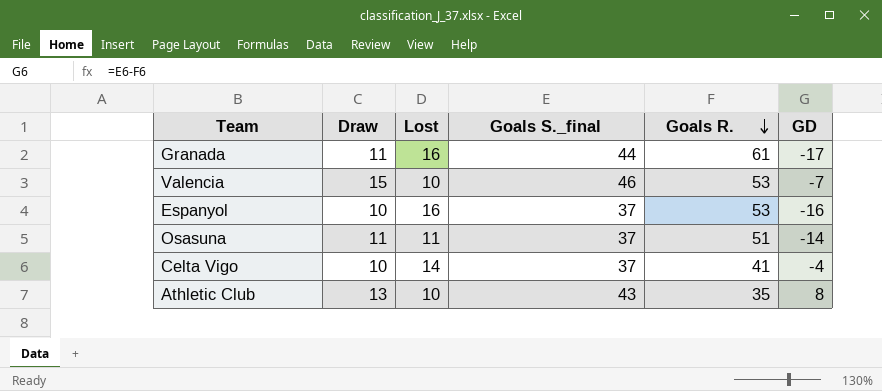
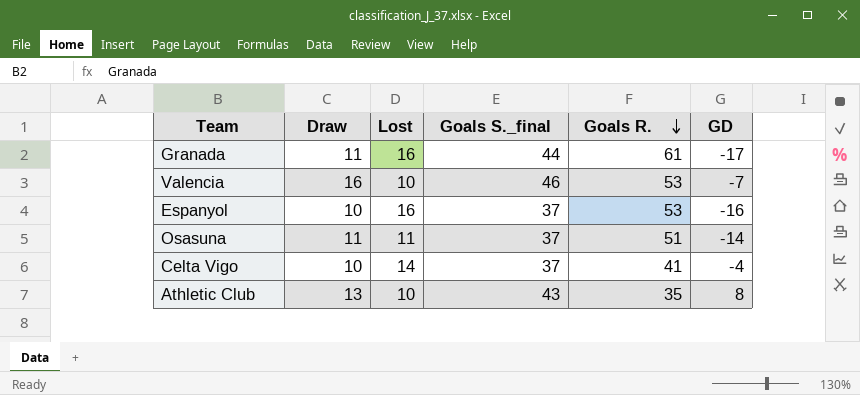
Valencia | Draw: 15 -> 16

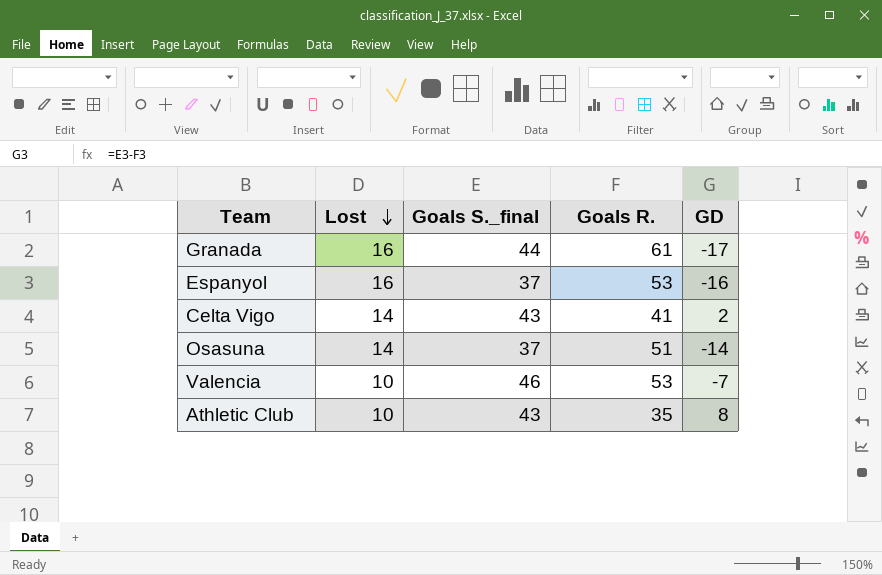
row order: Goals R. descending -> Lost descending
column Draw | position: 2 -> none
Celta Vigo | Goals S._final: 37 -> 43
Celta Vigo | GD: -4 -> 2
Osasuna | Lost: 11 -> 14

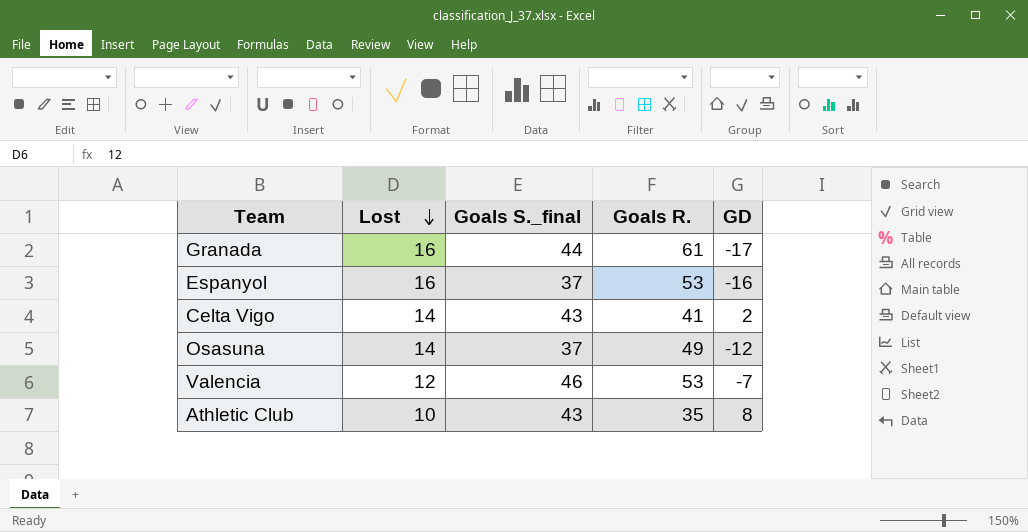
Osasuna | Goals R.: 51 -> 49
Osasuna | GD: -14 -> -12
Valencia | Lost: 10 -> 12

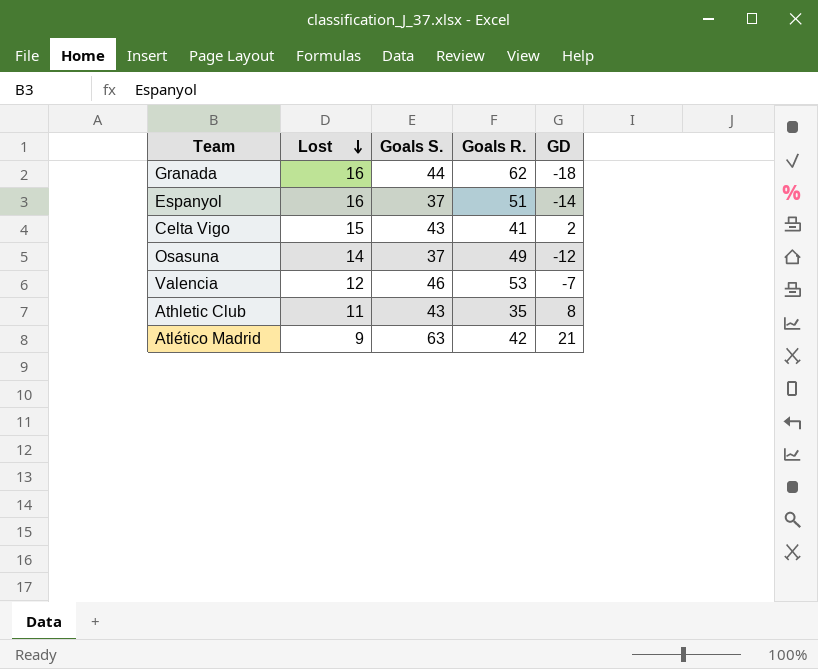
column name: Goals S._final -> Goals S.
Granada | Goals R.: 61 -> 62
Granada | GD: -17 -> -18
Espanyol | Goals R.: 53 -> 51
Espanyol | GD: -16 -> -14
Celta Vigo | Lost: 14 -> 15
Athletic Club | Lost: 10 -> 11
row Atlético Madrid: none -> 9 | 63 | 42 | 21

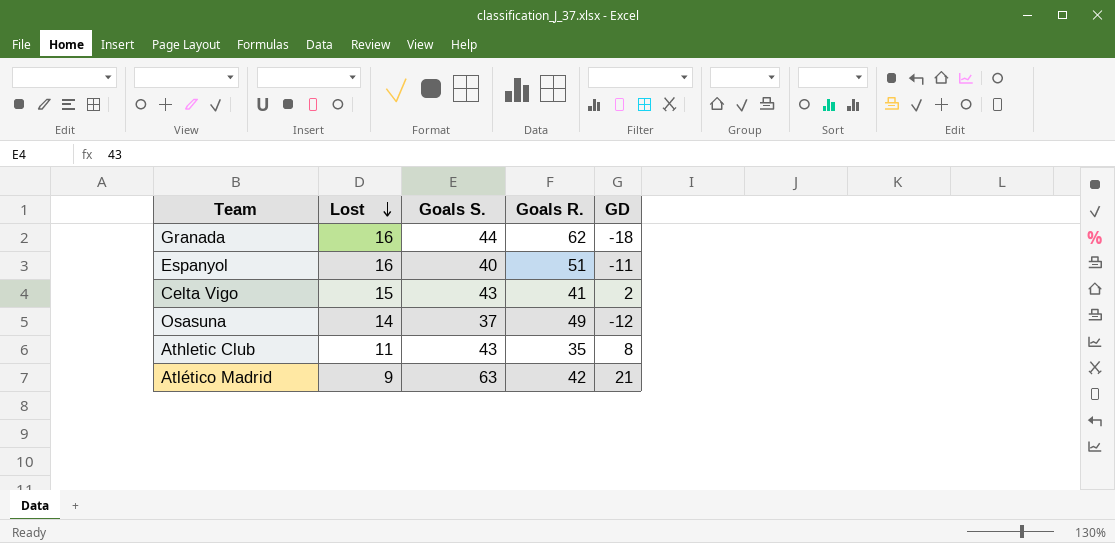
row Valencia: 12 | 46 | 53 | -7 -> none
Espanyol | Goals S.: 37 -> 40
Espanyol | GD: -14 -> -11

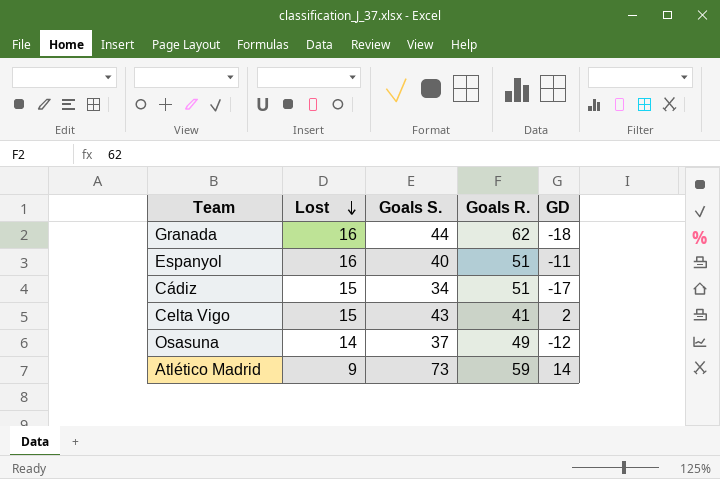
row Athletic Club: 11 | 43 | 35 | 8 -> none
row Cádiz: none -> 15 | 34 | 51 | -17
Atlético Madrid | Goals S.: 63 -> 73
Atlético Madrid | Goals R.: 42 -> 59
Atlético Madrid | GD: 21 -> 14

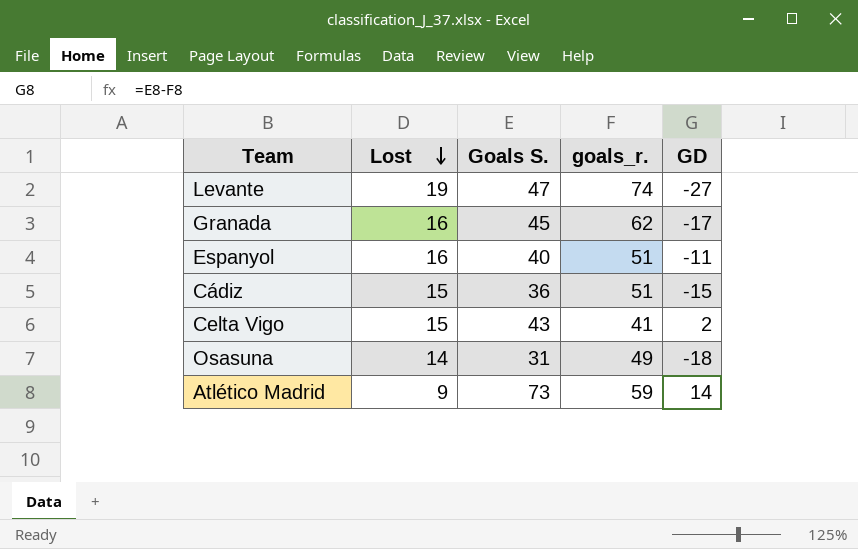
column name: Goals R. -> goals_r.
row Levante: none -> 19 | 47 | 74 | -27
Granada | Goals S.: 44 -> 45
Granada | GD: -18 -> -17
Cádiz | Goals S.: 34 -> 36
Cádiz | GD: -17 -> -15
Osasuna | Goals S.: 37 -> 31
Osasuna | GD: -12 -> -18

